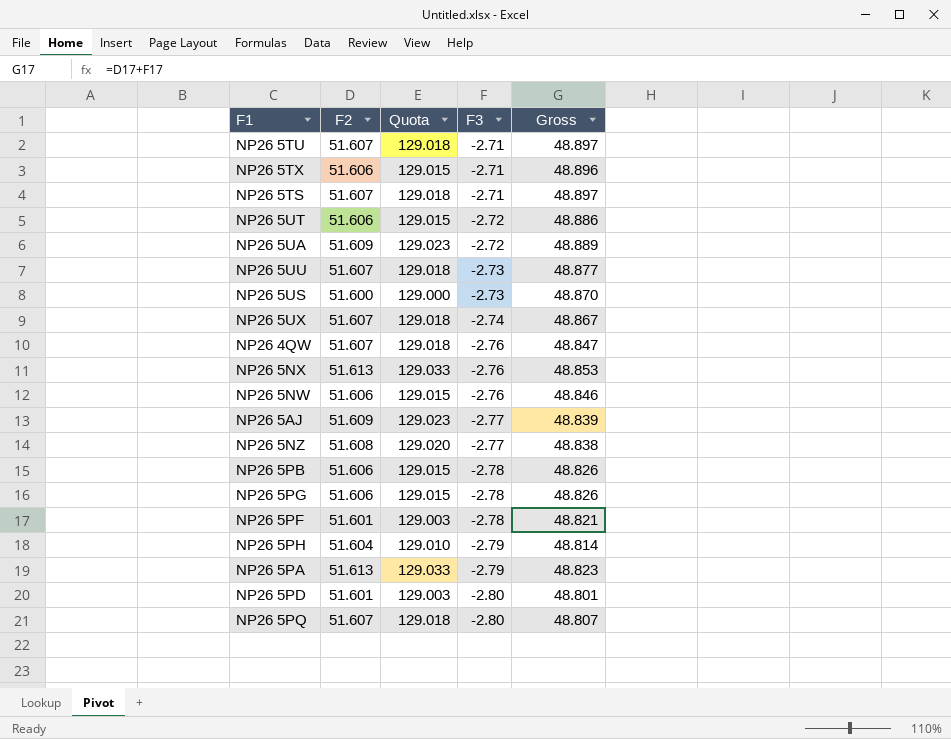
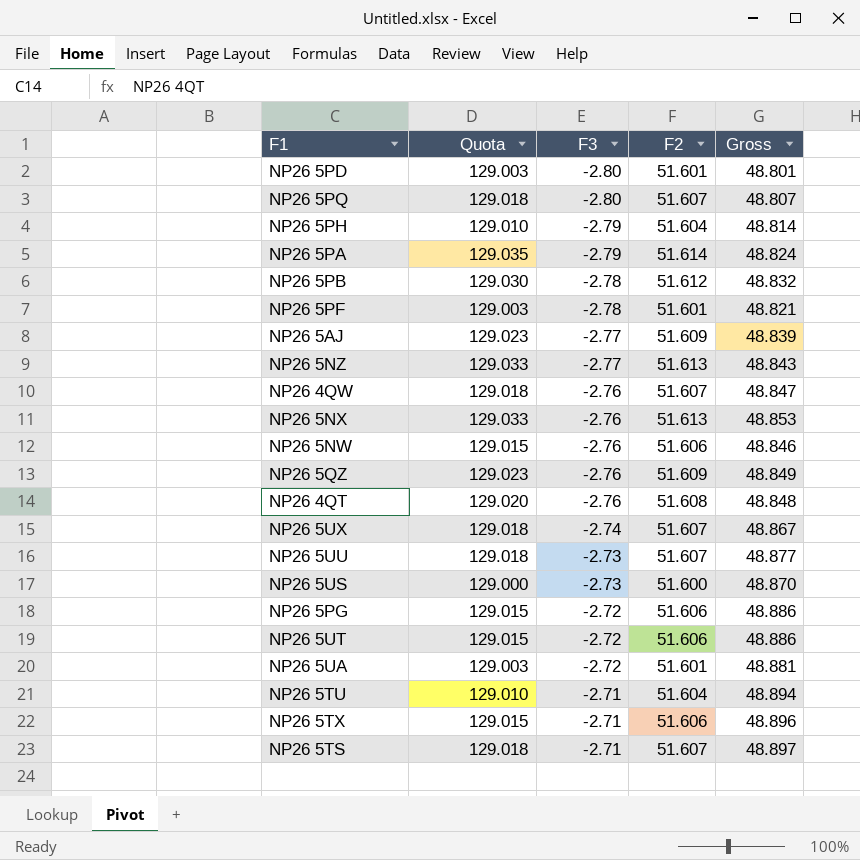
row order: F3 descending -> F3 ascending
column F2 | position: 2 -> 4
NP26 5PA | Quota: 129.033 -> 129.035
NP26 5PA | F2: 51.613 -> 51.614
NP26 5PA | Gross: 48.823 -> 48.824
NP26 5PB | Quota: 129.015 -> 129.030
NP26 5PB | F2: 51.606 -> 51.612
NP26 5PB | Gross: 48.826 -> 48.832
NP26 5NZ | Quota: 129.020 -> 129.033
NP26 5NZ | F2: 51.608 -> 51.613
NP26 5NZ | Gross: 48.838 -> 48.843
row NP26 5QZ: none -> 129.023 | -2.76 | 51.609 | 48.849
row NP26 4QT: none -> 129.020 | -2.76 | 51.608 | 48.848
NP26 5PG | F3: -2.78 -> -2.72
NP26 5PG | Gross: 48.826 -> 48.886
NP26 5UA | Quota: 129.023 -> 129.003
NP26 5UA | F2: 51.609 -> 51.601
NP26 5UA | Gross: 48.889 -> 48.881
NP26 5TU | Quota: 129.018 -> 129.010
NP26 5TU | F2: 51.607 -> 51.604
NP26 5TU | Gross: 48.897 -> 48.894

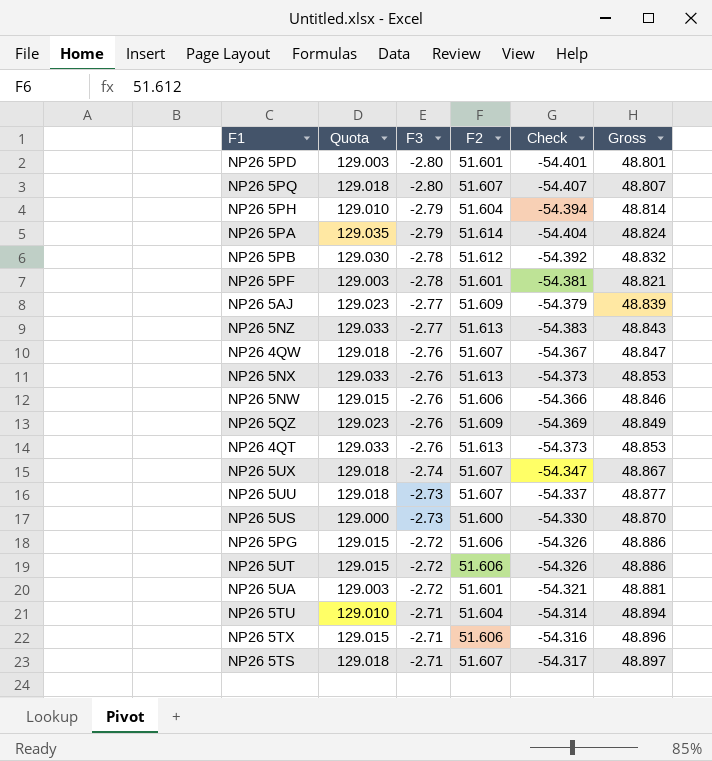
column Check | formula: none -> [F3] - [F2]
NP26 4QT | Quota: 129.020 -> 129.033
NP26 4QT | F2: 51.608 -> 51.613
NP26 4QT | Gross: 48.848 -> 48.853

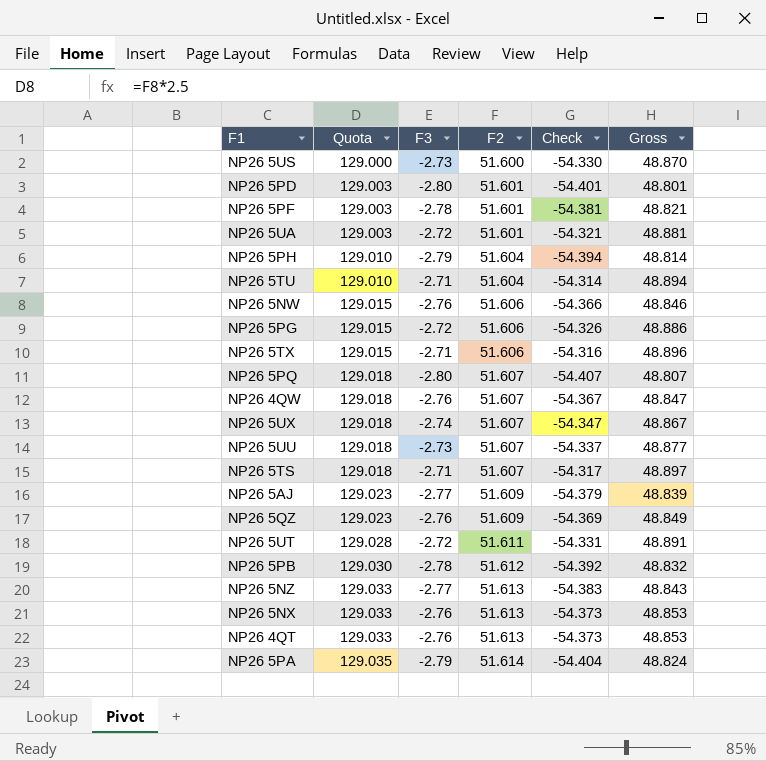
row order: F3 ascending -> Quota ascending
NP26 5UT | Quota: 129.015 -> 129.028
NP26 5UT | F2: 51.606 -> 51.611
NP26 5UT | Check: -54.326 -> -54.331
NP26 5UT | Gross: 48.886 -> 48.891

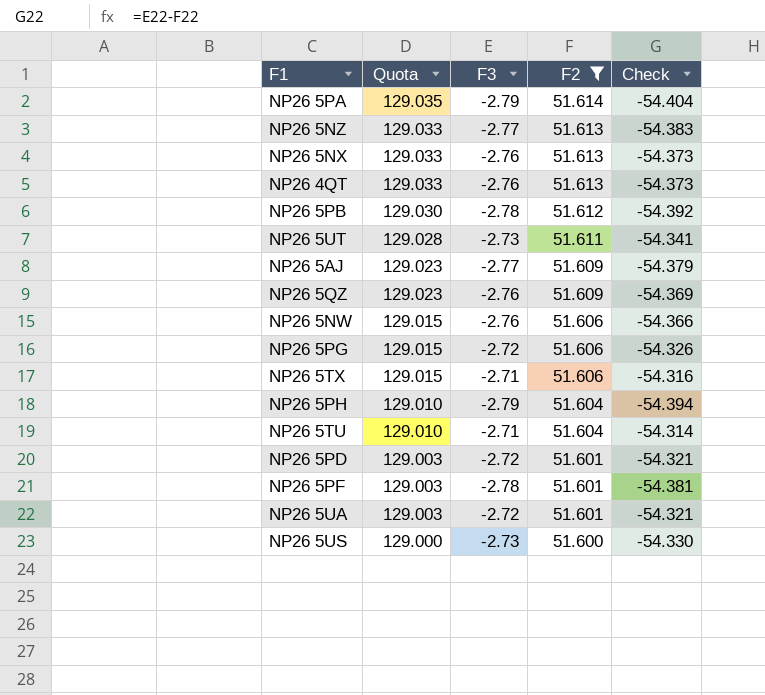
filter: none -> F2 != 51.607
row order: Quota ascending -> Quota descending
column Gross | formula: [F3] + [F2] -> none
NP26 5UT | F3: -2.72 -> -2.73
NP26 5UT | Check: -54.331 -> -54.341
NP26 5PD | F3: -2.80 -> -2.72
NP26 5PD | Check: -54.401 -> -54.321

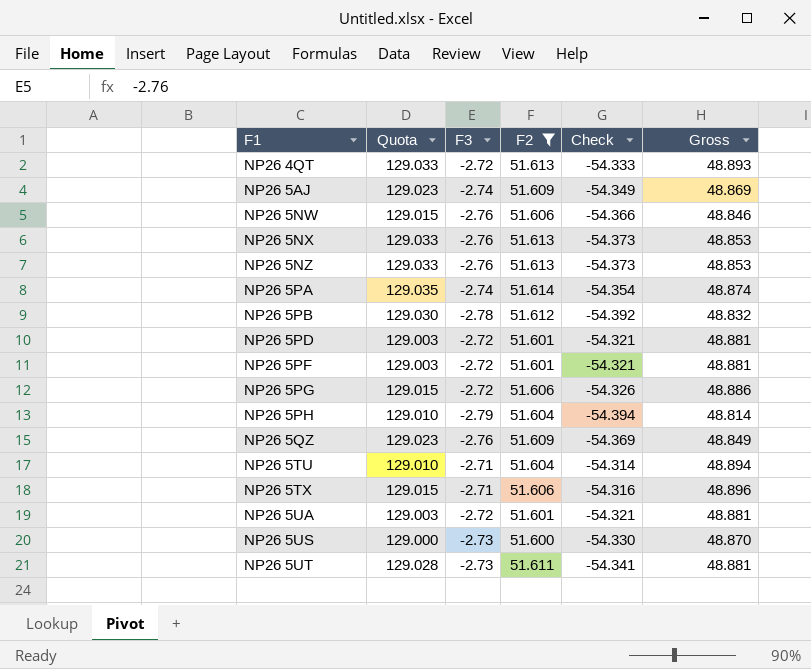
row order: Quota descending -> F1 ascending
column Gross | formula: none -> [F3] + [F2]
NP26 4QT | F3: -2.76 -> -2.72
NP26 4QT | Check: -54.373 -> -54.333
NP26 5AJ | F3: -2.77 -> -2.74
NP26 5AJ | Check: -54.379 -> -54.349
NP26 5NZ | F3: -2.77 -> -2.76
NP26 5NZ | Check: -54.383 -> -54.373
NP26 5PA | F3: -2.79 -> -2.74
NP26 5PA | Check: -54.404 -> -54.354
NP26 5PF | F3: -2.78 -> -2.72
NP26 5PF | Check: -54.381 -> -54.321

